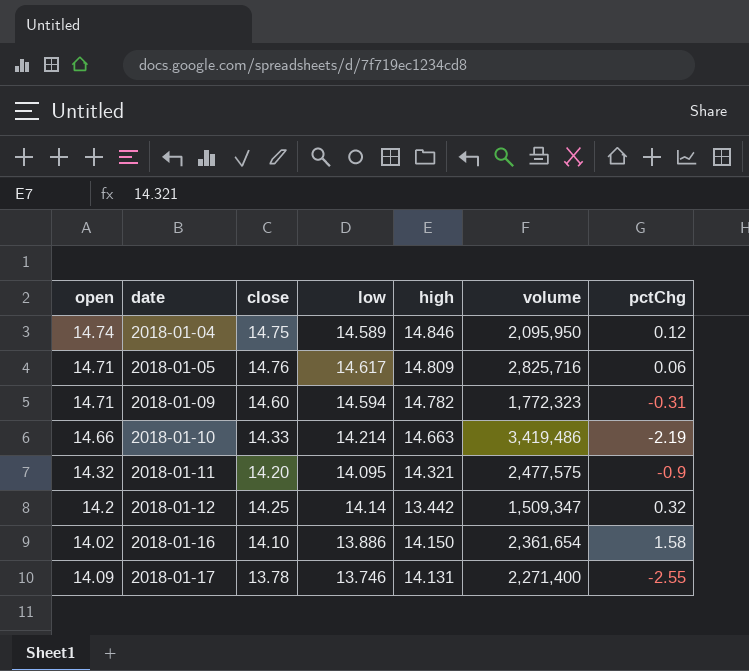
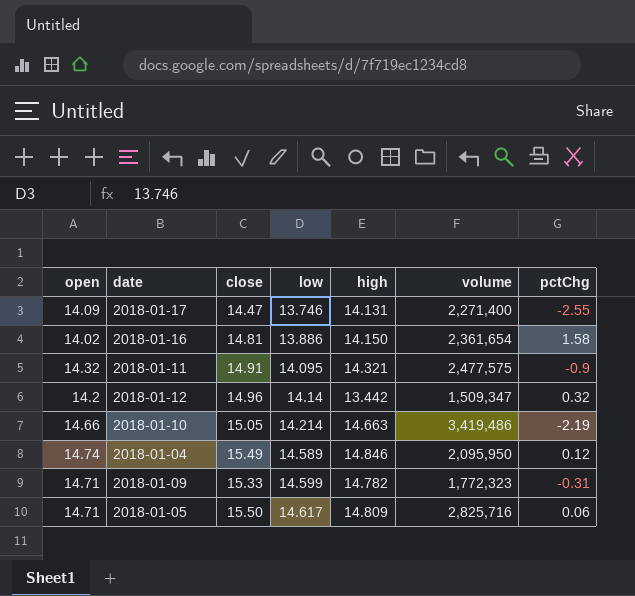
row order: date ascending -> low ascending
2018-01-17 | close: 13.78 -> 14.47
2018-01-16 | close: 14.10 -> 14.81
2018-01-11 | close: 14.20 -> 14.91
2018-01-12 | close: 14.25 -> 14.96
2018-01-10 | close: 14.33 -> 15.05
2018-01-04 | close: 14.75 -> 15.49
2018-01-09 | close: 14.60 -> 15.33
2018-01-09 | low: 14.594 -> 14.599
2018-01-05 | close: 14.76 -> 15.50

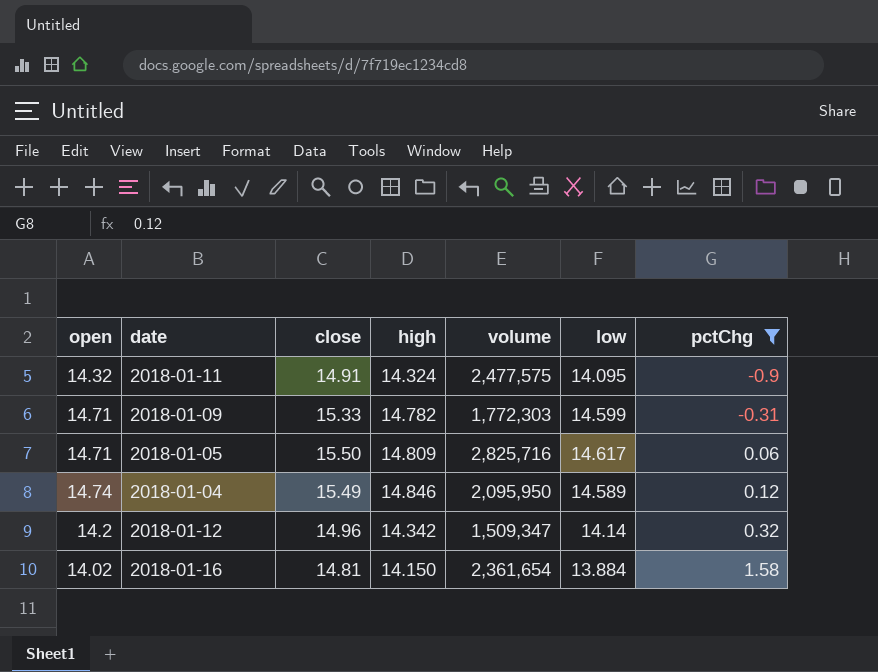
filter: none -> pctChg >= -0.9
row order: low ascending -> pctChg ascending
column low | position: 4 -> 6
2018-01-11 | high: 14.321 -> 14.324
2018-01-09 | volume: 1,772,323 -> 1,772,303
2018-01-12 | high: 13.442 -> 14.342
2018-01-16 | low: 13.886 -> 13.884

